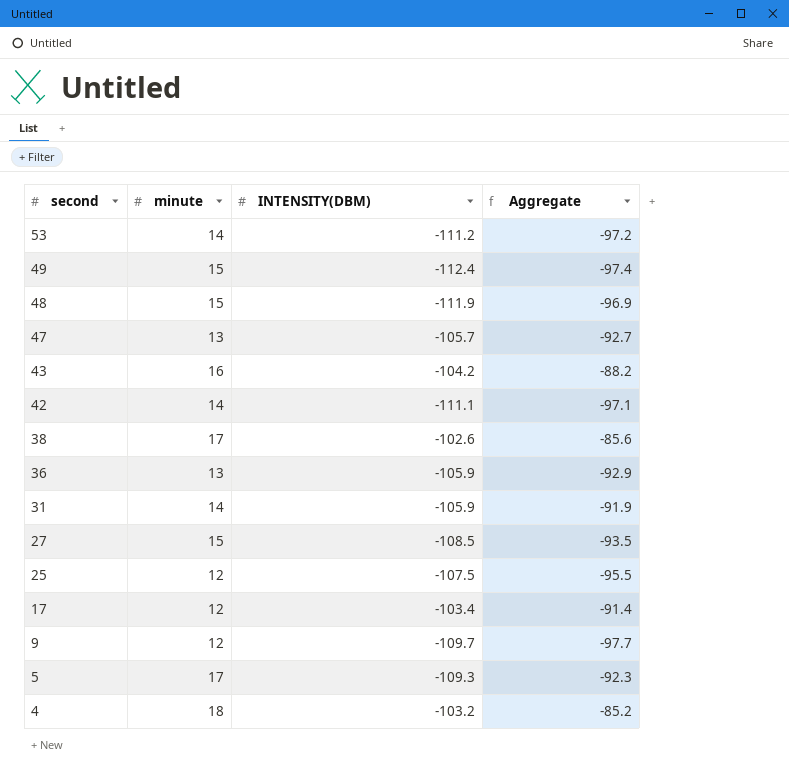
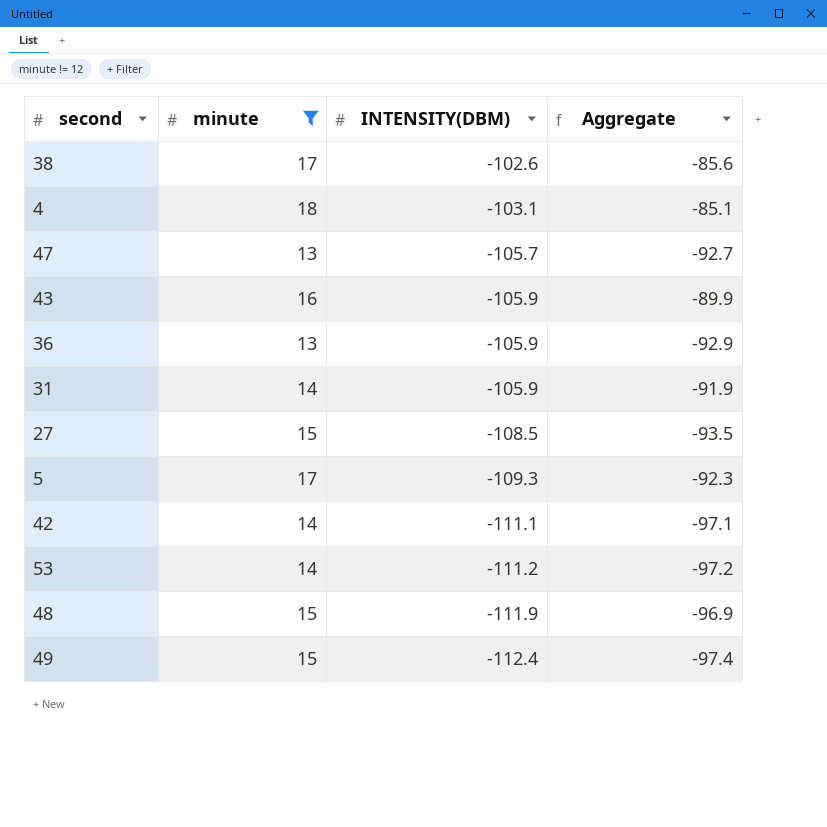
filter: none -> minute != 12
row order: second descending -> INTENSITY(DBM) descending
4 | INTENSITY(DBM): -103.2 -> -103.1
4 | Aggregate: -85.2 -> -85.1
43 | INTENSITY(DBM): -104.2 -> -105.9
43 | Aggregate: -88.2 -> -89.9

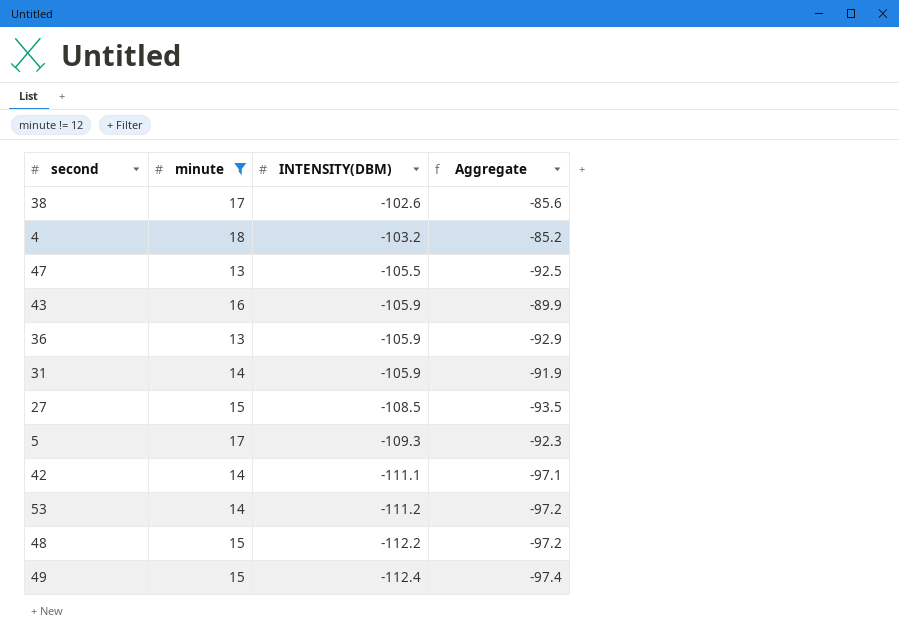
4 | INTENSITY(DBM): -103.1 -> -103.2
4 | Aggregate: -85.1 -> -85.2
47 | INTENSITY(DBM): -105.7 -> -105.5
47 | Aggregate: -92.7 -> -92.5
48 | INTENSITY(DBM): -111.9 -> -112.2
48 | Aggregate: -96.9 -> -97.2

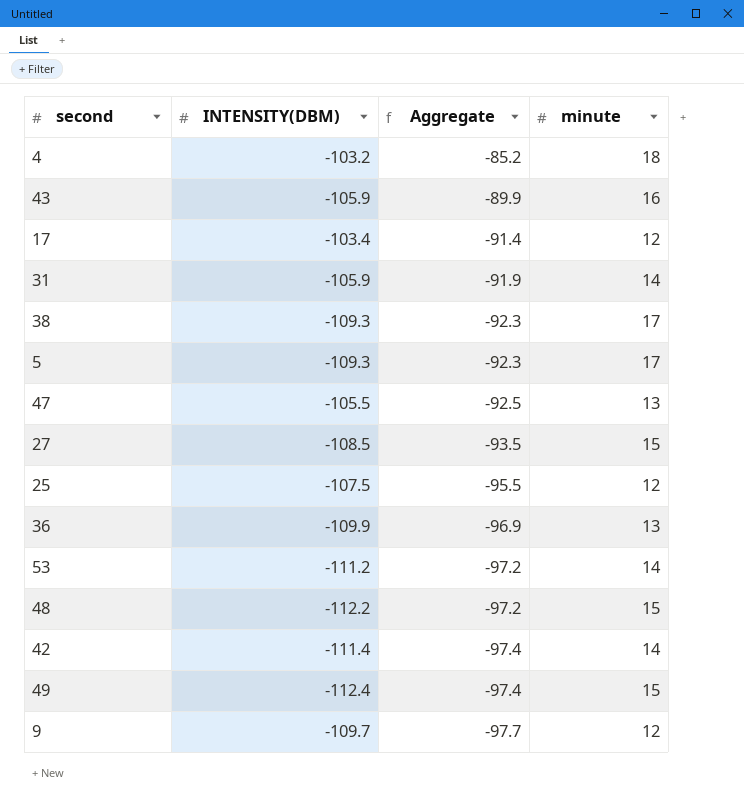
filter: minute != 12 -> none
row order: INTENSITY(DBM) descending -> Aggregate descending
column minute | position: 2 -> 4
38 | INTENSITY(DBM): -102.6 -> -109.3
38 | Aggregate: -85.6 -> -92.3
36 | INTENSITY(DBM): -105.9 -> -109.9
36 | Aggregate: -92.9 -> -96.9
42 | INTENSITY(DBM): -111.1 -> -111.4
42 | Aggregate: -97.1 -> -97.4

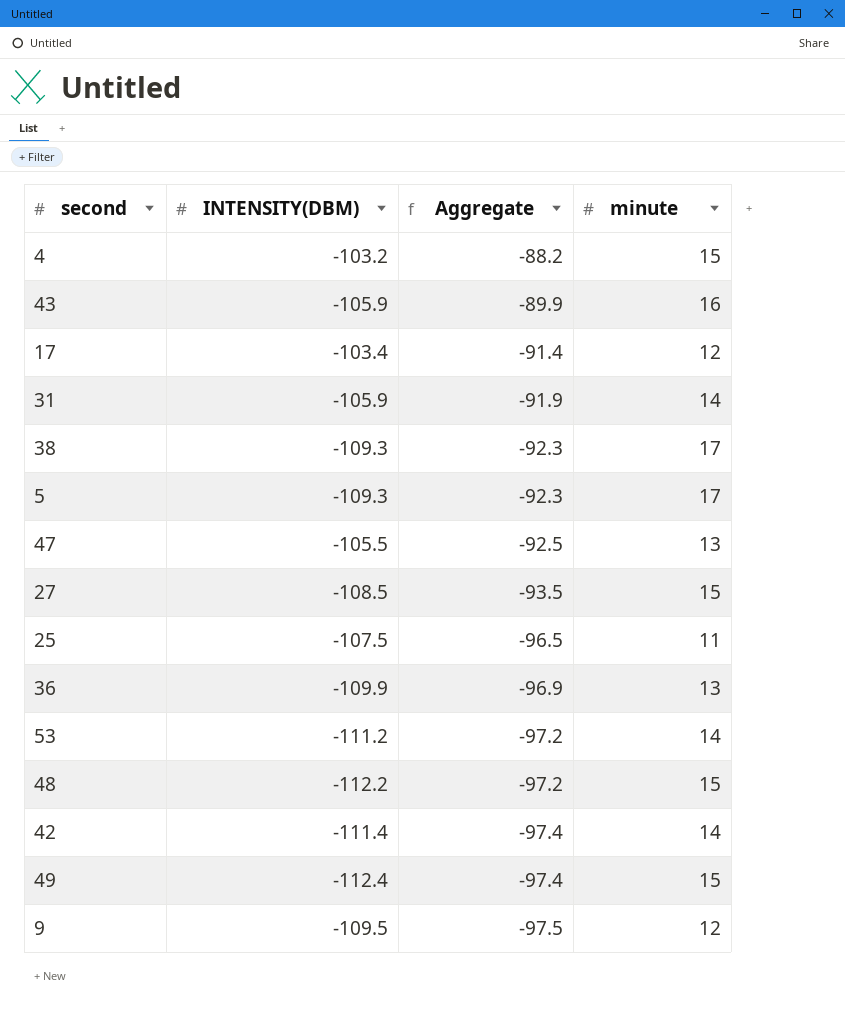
4 | Aggregate: -85.2 -> -88.2
4 | minute: 18 -> 15
25 | Aggregate: -95.5 -> -96.5
25 | minute: 12 -> 11
9 | INTENSITY(DBM): -109.7 -> -109.5
9 | Aggregate: -97.7 -> -97.5

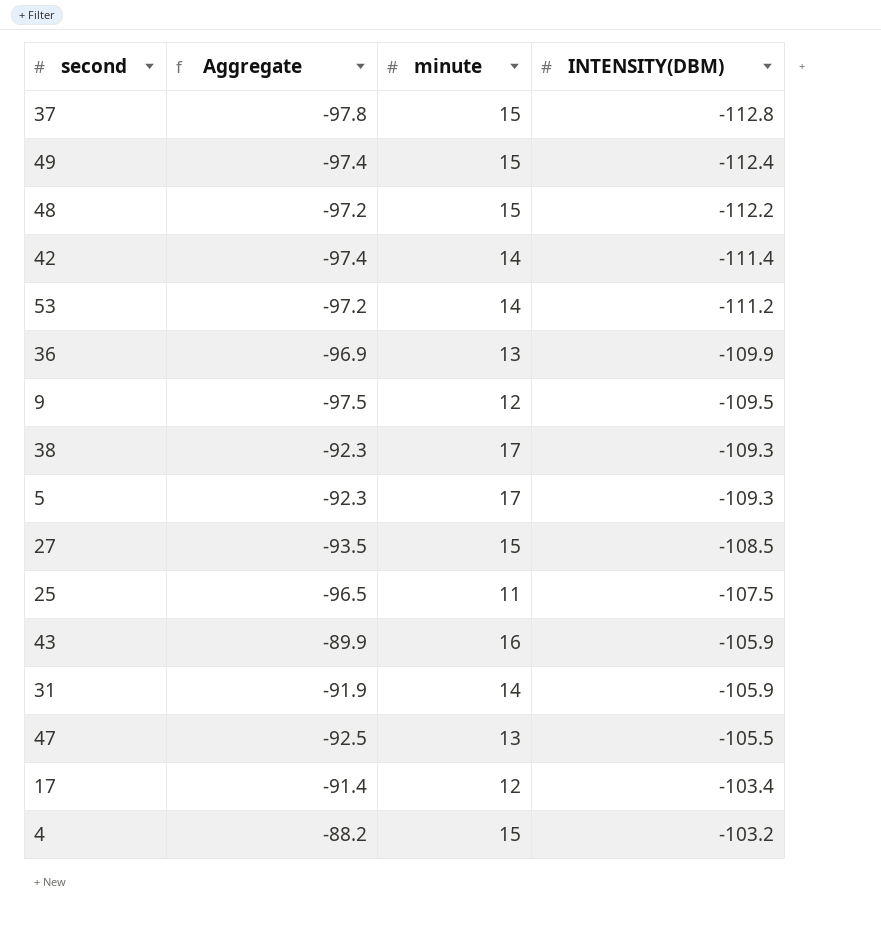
row order: Aggregate descending -> INTENSITY(DBM) ascending
column INTENSITY(DBM) | position: 2 -> 4
row 37: none -> -97.8 | 15 | -112.8

